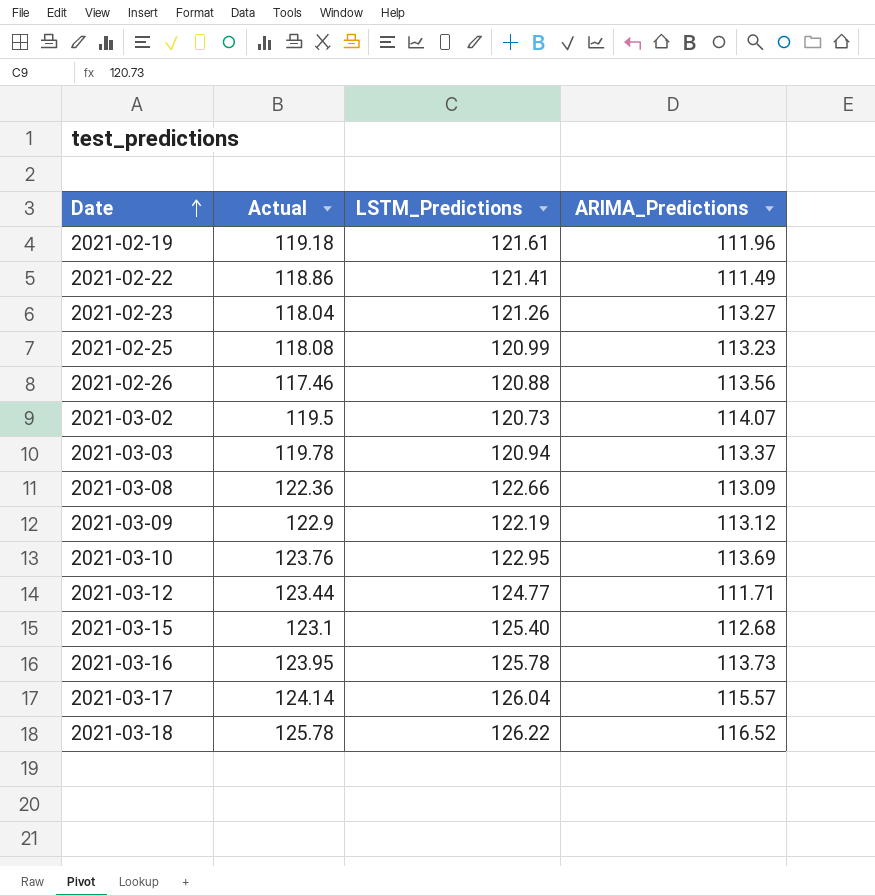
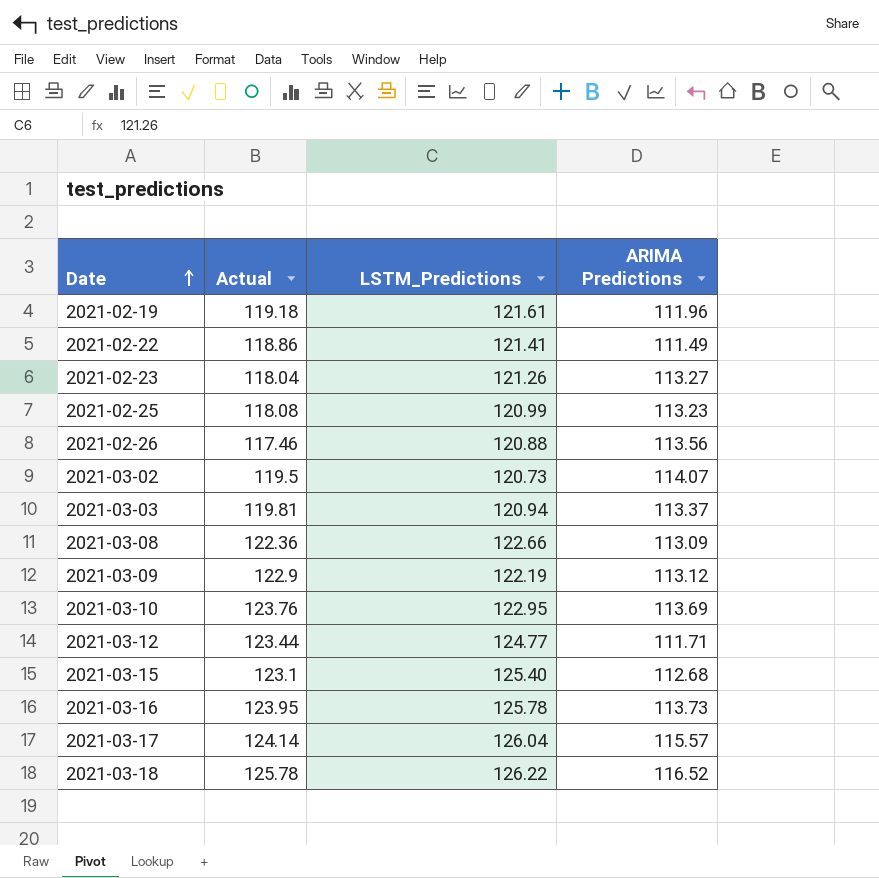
column name: ARIMA_Predictions -> ARIMA Predictions
2021-03-03 | Actual: 119.78 -> 119.81

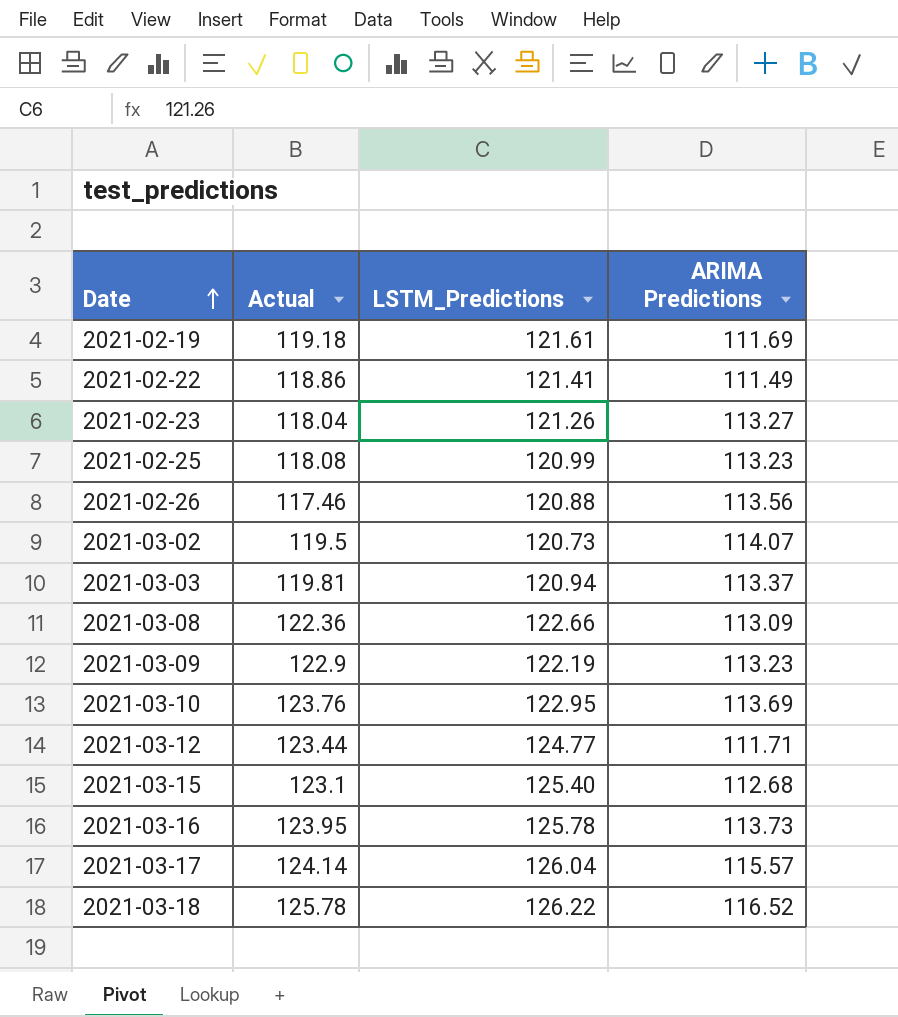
2021-02-19 | ARIMA Predictions: 111.96 -> 111.69
2021-03-09 | ARIMA Predictions: 113.12 -> 113.23

